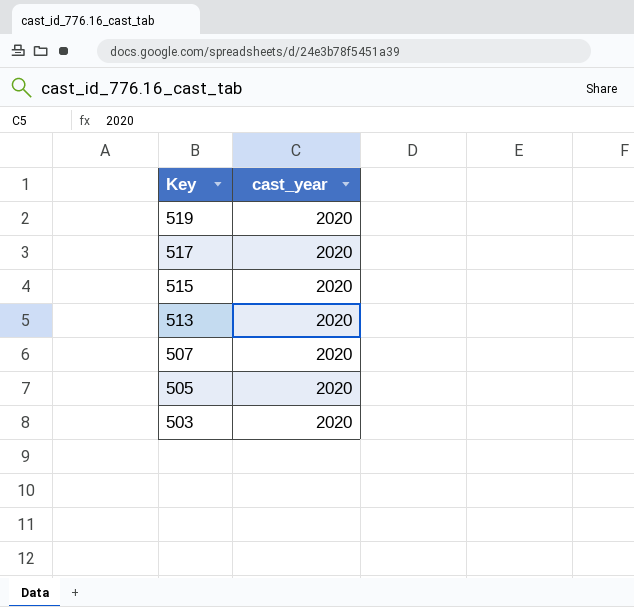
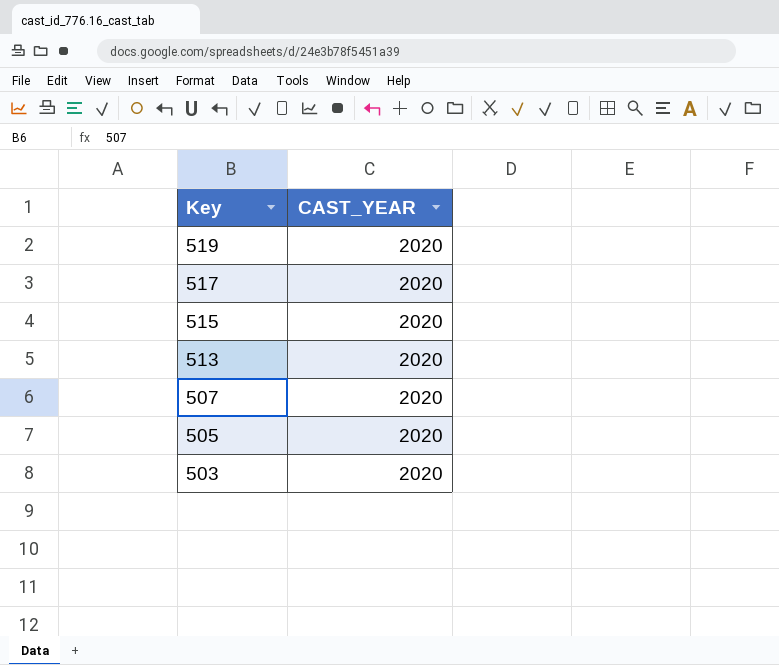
column name: cast_year -> CAST_YEAR

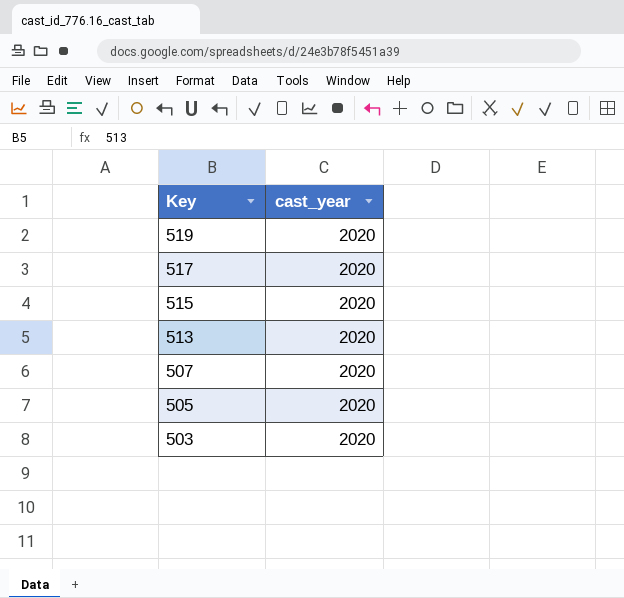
column name: CAST_YEAR -> cast_year

